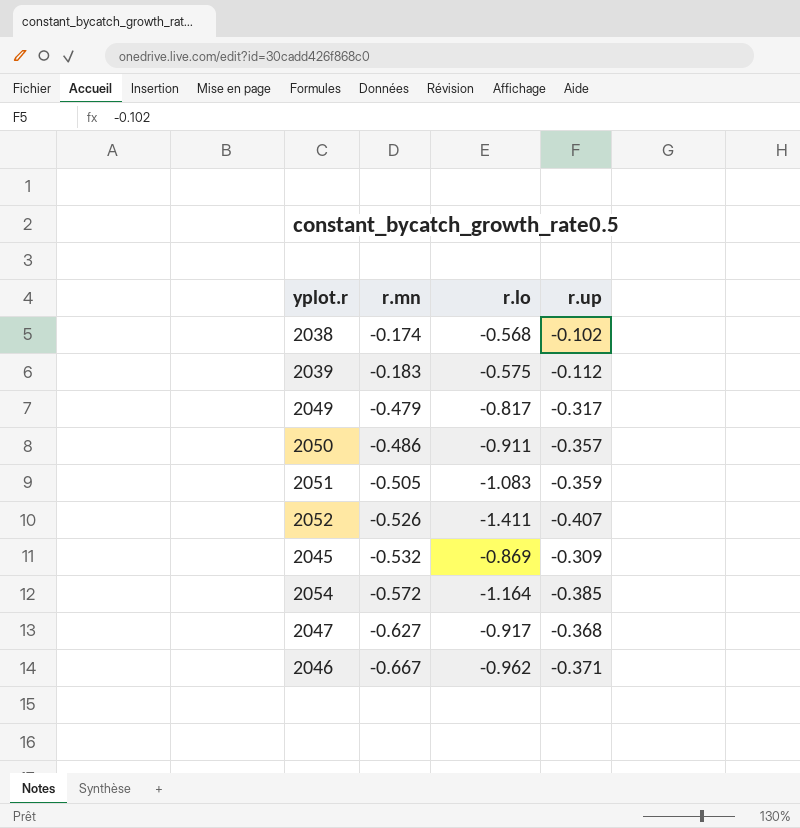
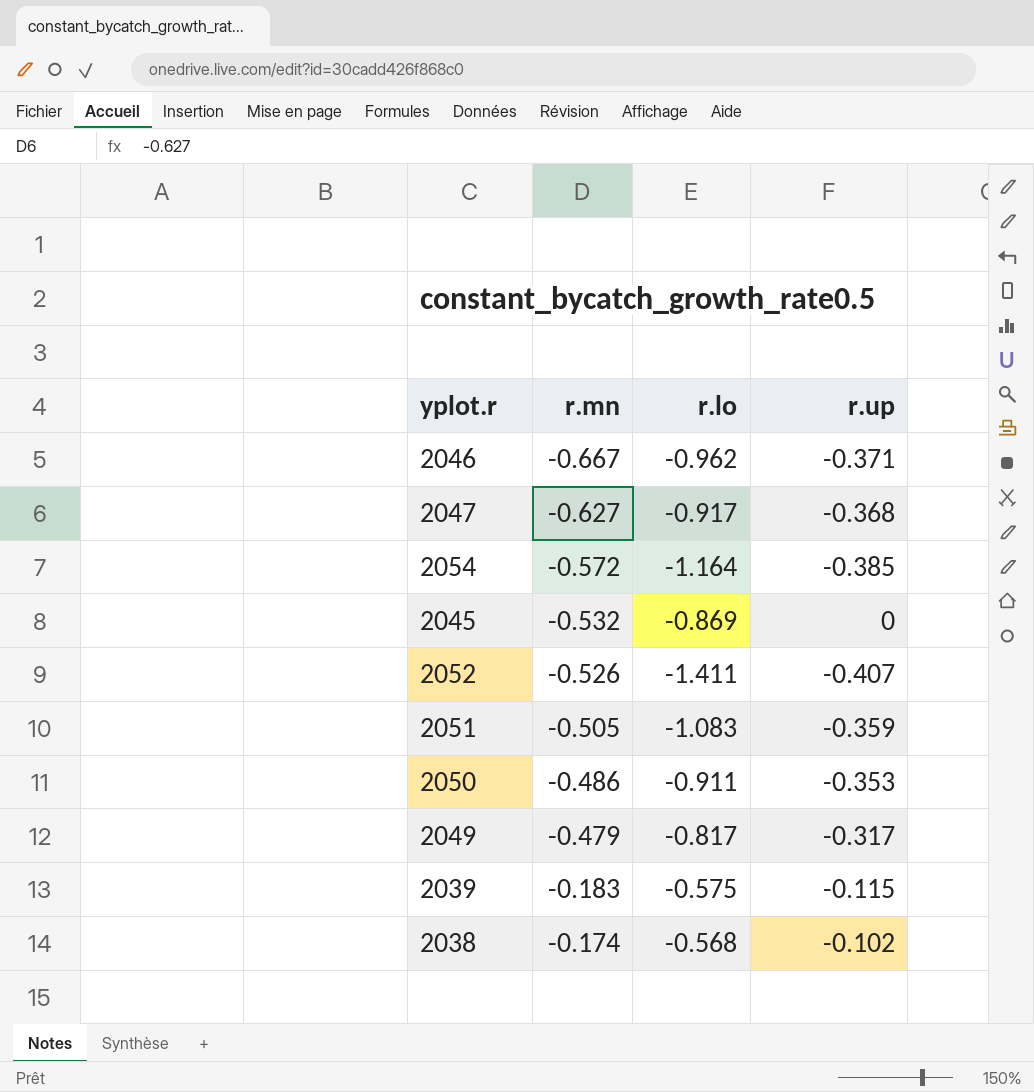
row order: r.mn descending -> r.mn ascending
2045 | r.up: -0.309 -> 0
2050 | r.up: -0.357 -> -0.353
2039 | r.up: -0.112 -> -0.115

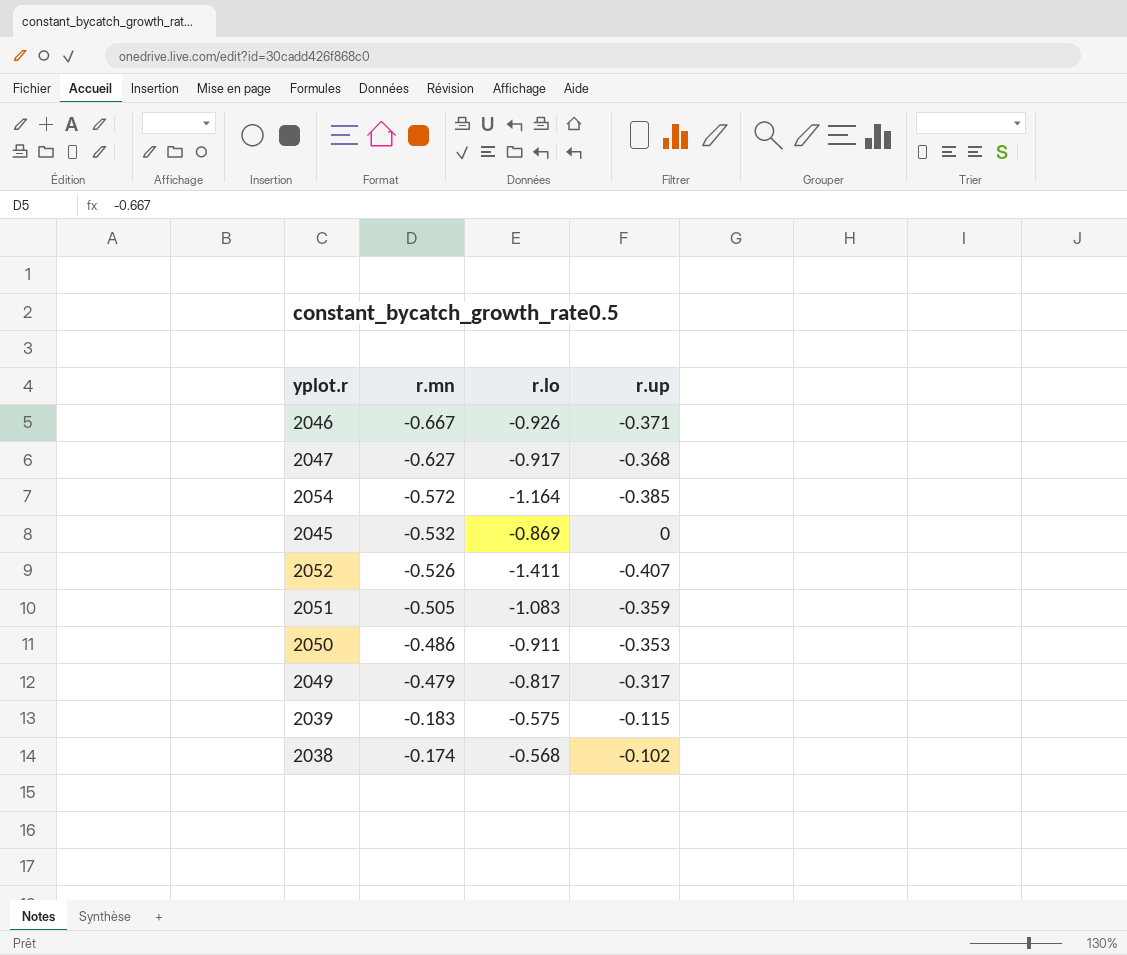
2046 | r.lo: -0.962 -> -0.926

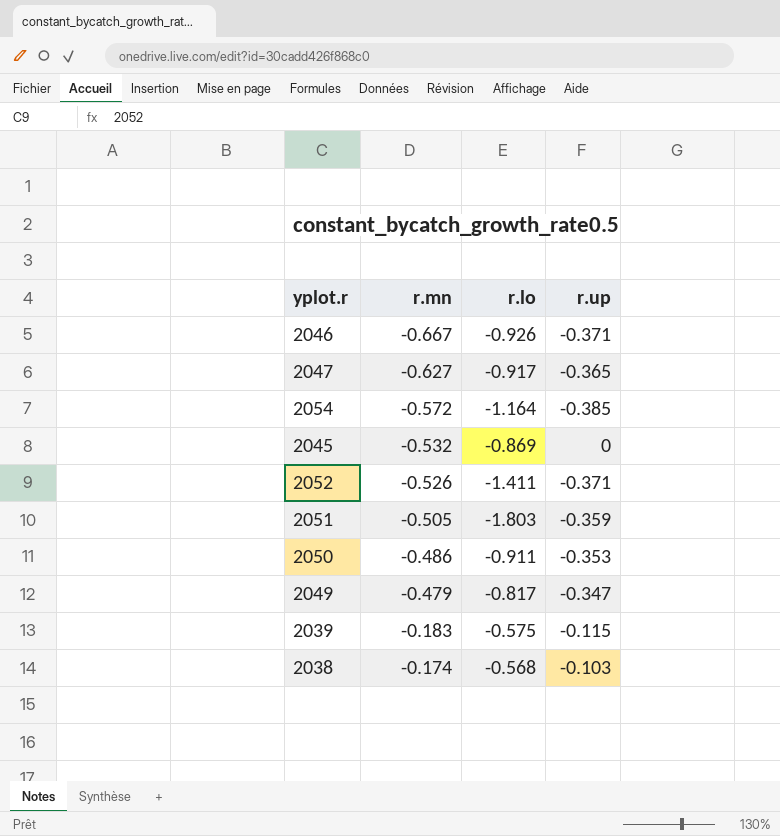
2047 | r.up: -0.368 -> -0.365
2052 | r.up: -0.407 -> -0.371
2051 | r.lo: -1.083 -> -1.803
2049 | r.up: -0.317 -> -0.347
2038 | r.up: -0.102 -> -0.103

